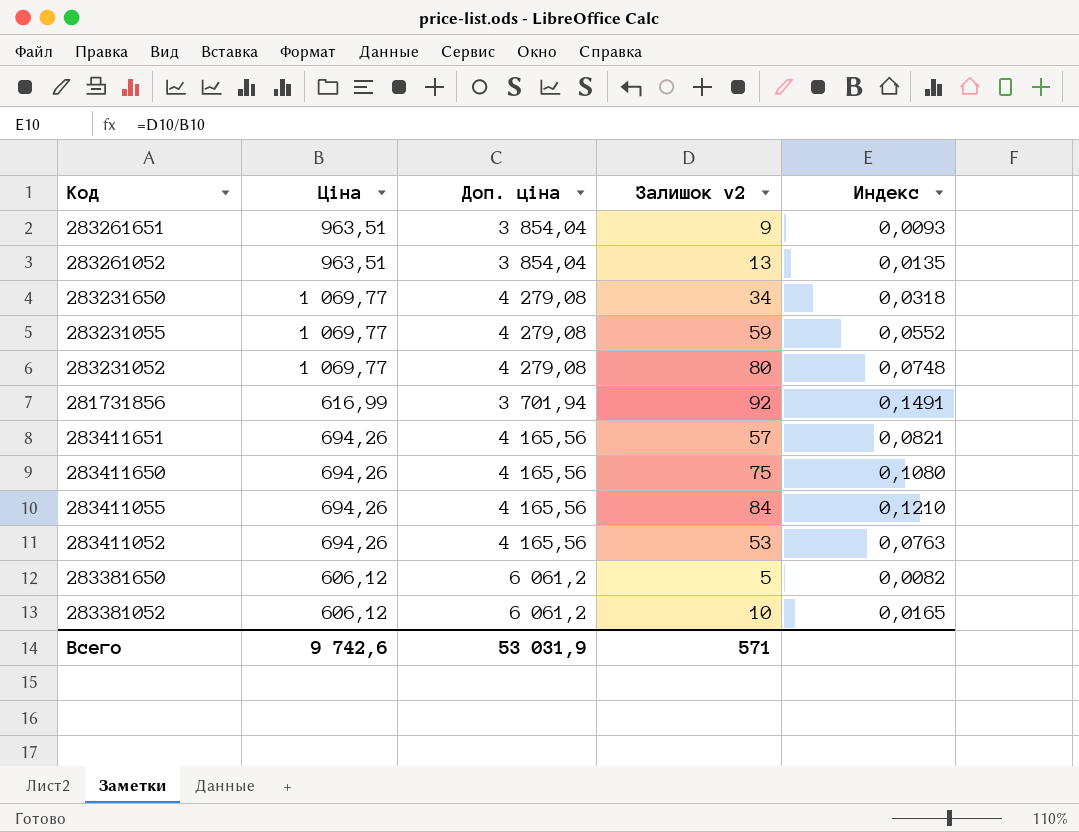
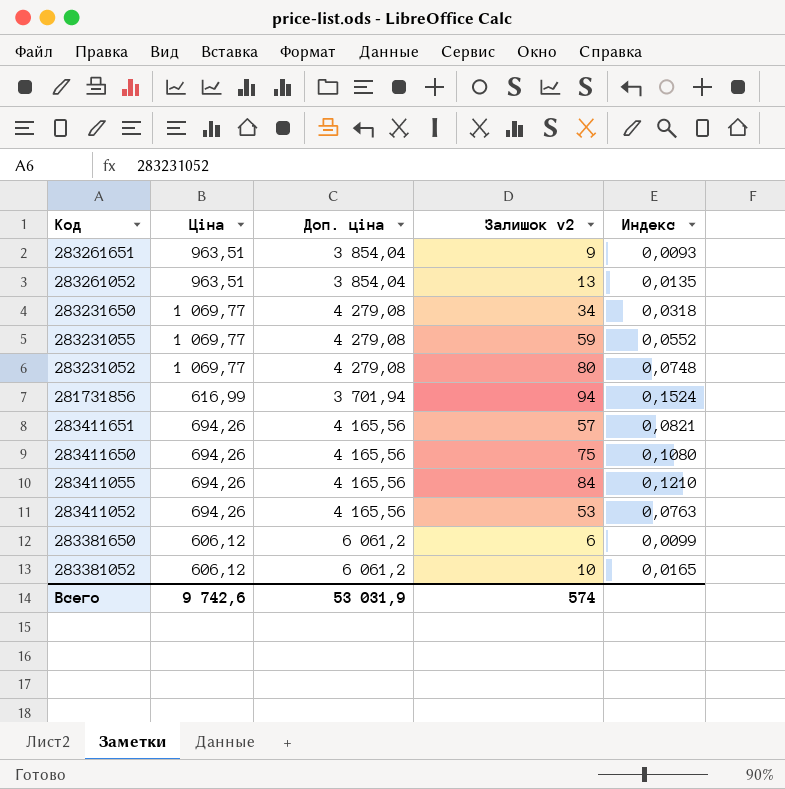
281731856 | Залишок v2: 92 -> 94
281731856 | Индекс: 0,1491 -> 0,1524
283381650 | Залишок v2: 5 -> 6
283381650 | Индекс: 0,0082 -> 0,0099
Всего | Залишок v2: 571 -> 574

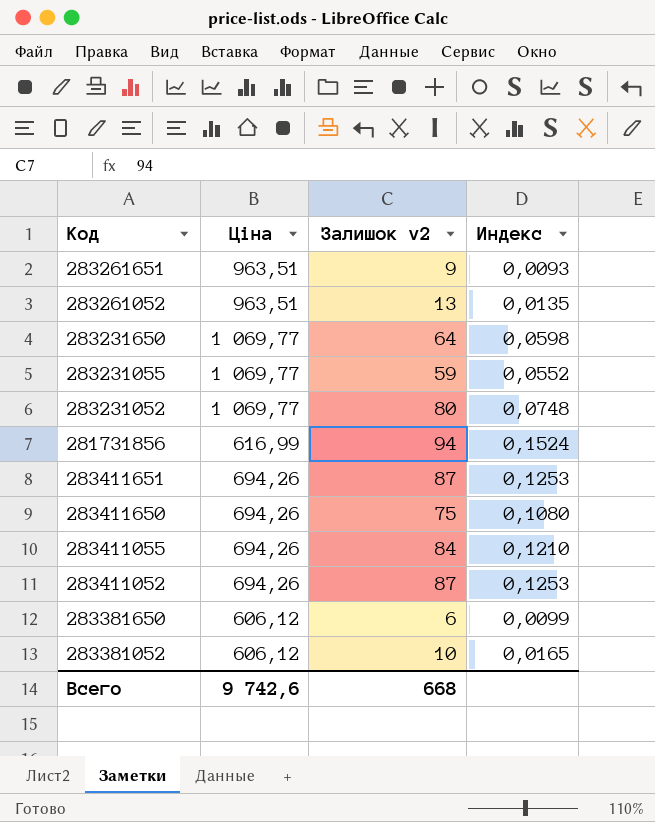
column Доп. ціна | position: 3 -> none
283231650 | Залишок v2: 34 -> 64
283231650 | Индекс: 0,0318 -> 0,0598
283411651 | Залишок v2: 57 -> 87
283411651 | Индекс: 0,0821 -> 0,1253
283411052 | Залишок v2: 53 -> 87
283411052 | Индекс: 0,0763 -> 0,1253
Всего | Залишок v2: 574 -> 668

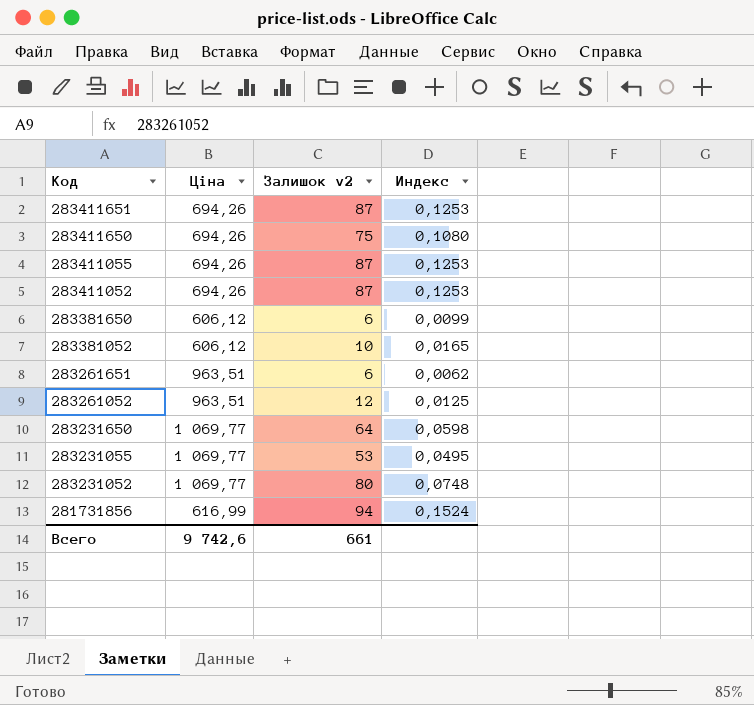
row order: none -> Код descending
283411055 | Залишок v2: 84 -> 87
283411055 | Индекс: 0,1210 -> 0,1253
283261651 | Залишок v2: 9 -> 6
283261651 | Индекс: 0,0093 -> 0,0062
283261052 | Залишок v2: 13 -> 12
283261052 | Индекс: 0,0135 -> 0,0125
283231055 | Залишок v2: 59 -> 53
283231055 | Индекс: 0,0552 -> 0,0495
Всего | Залишок v2: 668 -> 661

